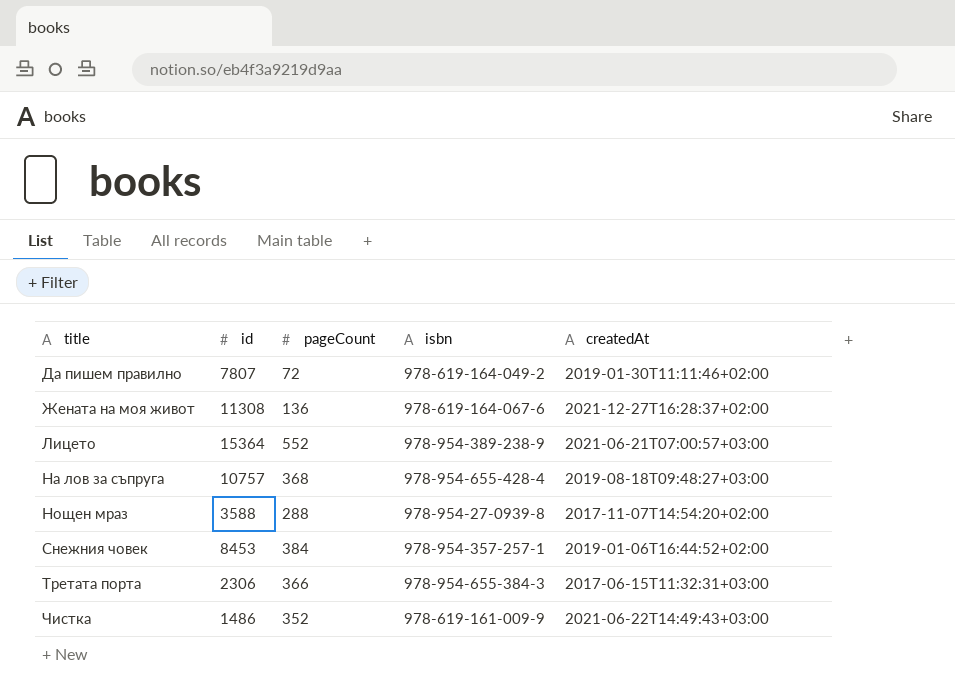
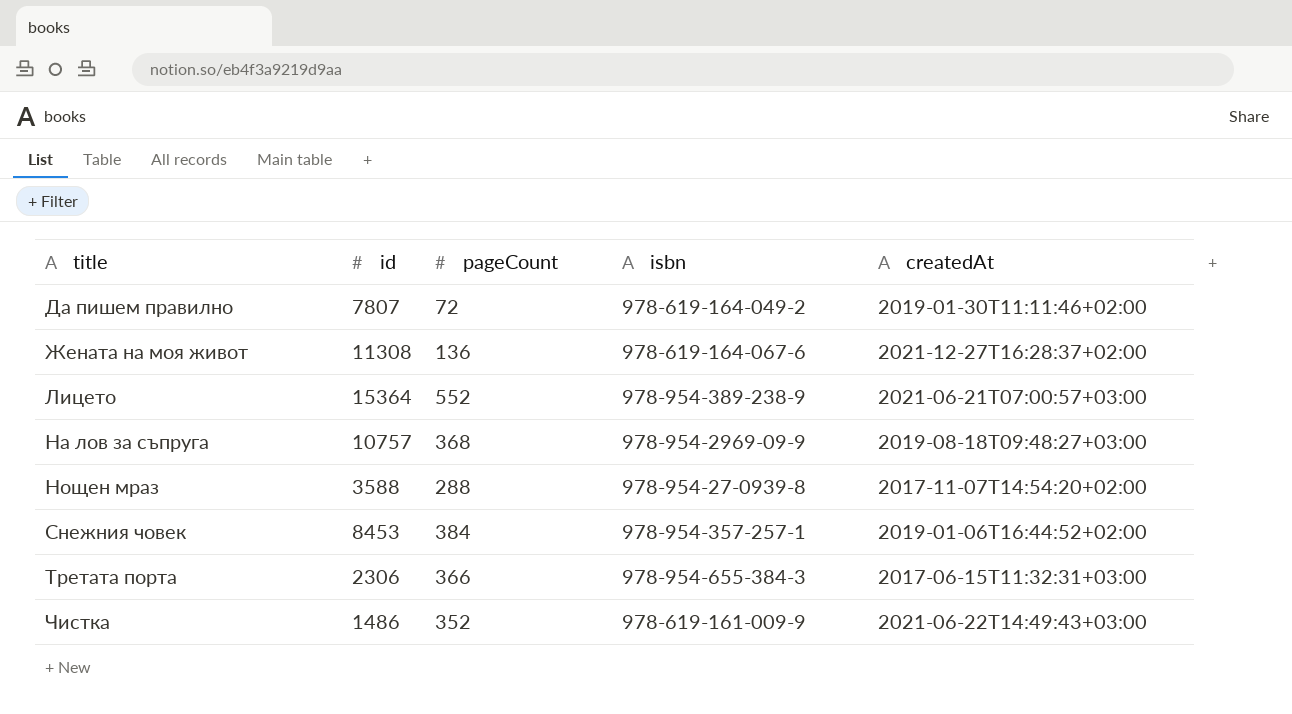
На лов за съпруга | isbn: 978-954-655-428-4 -> 978-954-2969-09-9

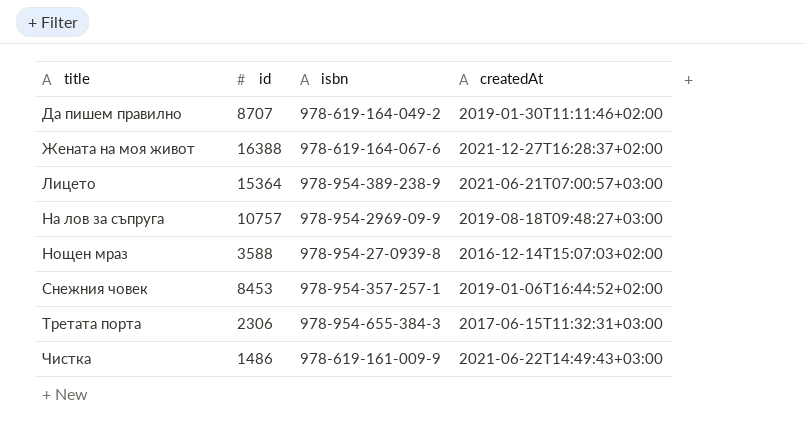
column pageCount | position: 3 -> none
Да пишем правилно | id: 7807 -> 8707
Жената на моя живот | id: 11308 -> 16388
Нощен мраз | createdAt: 2017-11-07T14:54:20+02:00 -> 2016-12-14T15:07:03+02:00

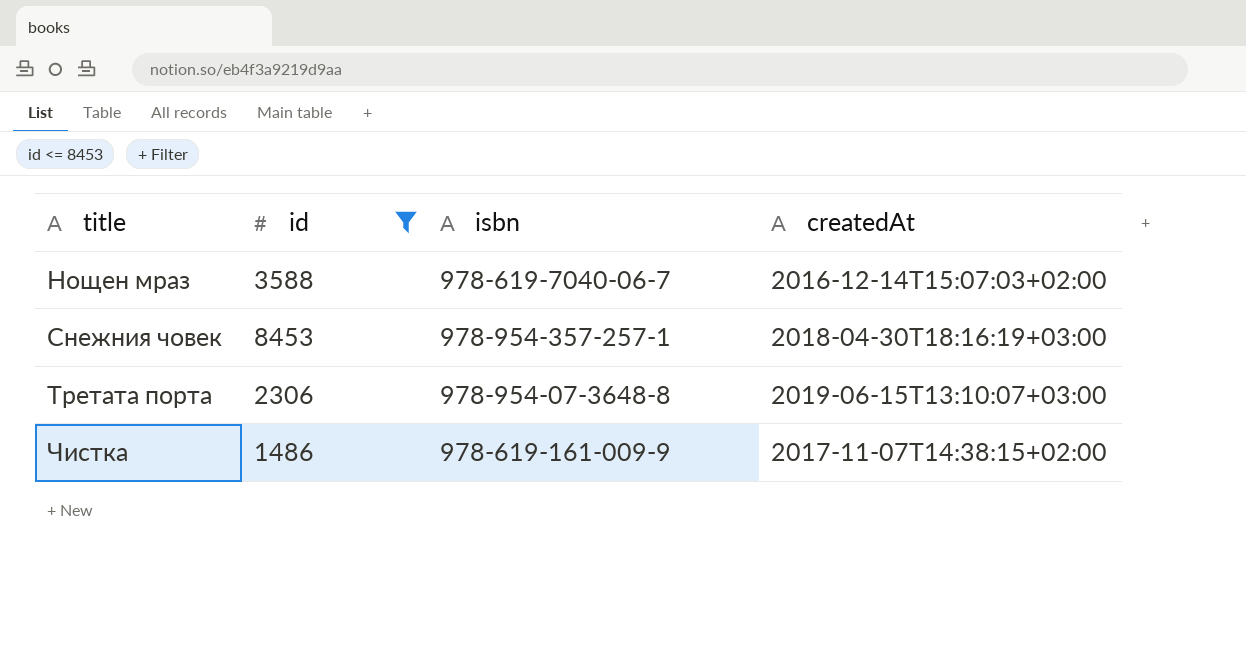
filter: none -> id <= 8453
Нощен мраз | isbn: 978-954-27-0939-8 -> 978-619-7040-06-7
Снежния човек | createdAt: 2019-01-06T16:44:52+02:00 -> 2018-04-30T18:16:19+03:00
Третата порта | isbn: 978-954-655-384-3 -> 978-954-07-3648-8
Третата порта | createdAt: 2017-06-15T11:32:31+03:00 -> 2019-06-15T13:10:07+03:00
Чистка | createdAt: 2021-06-22T14:49:43+03:00 -> 2017-11-07T14:38:15+02:00

